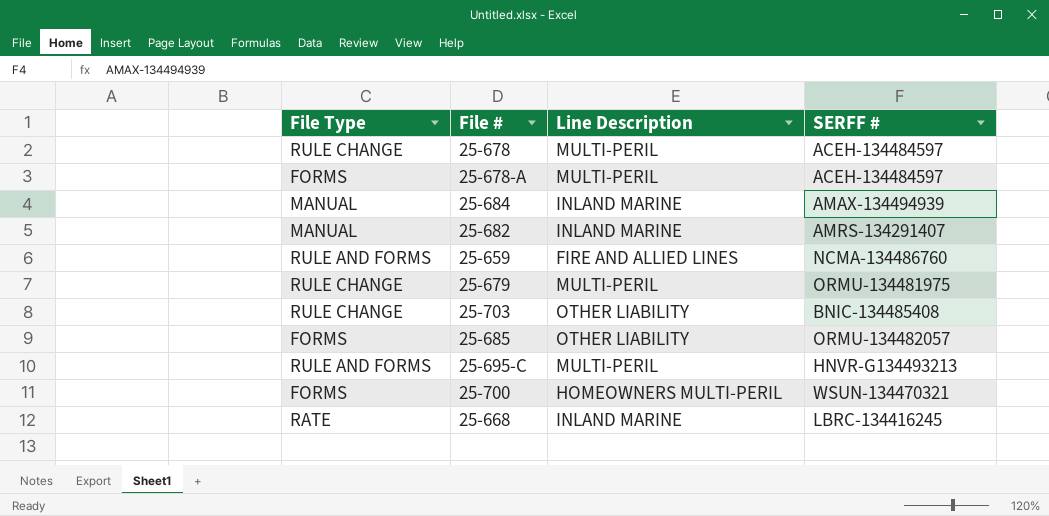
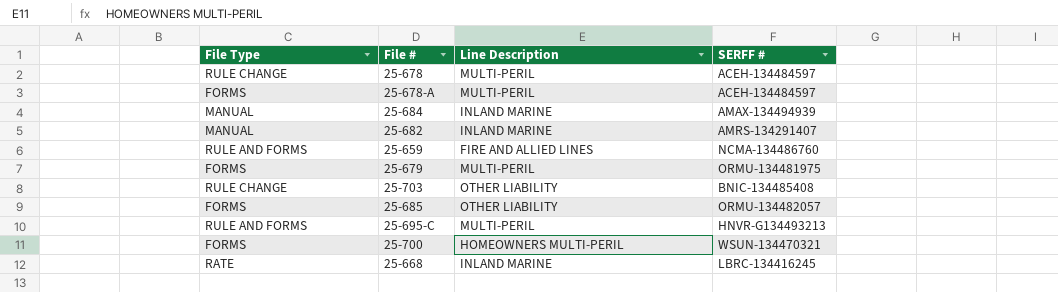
25-679 | File Type: RULE CHANGE -> FORMS

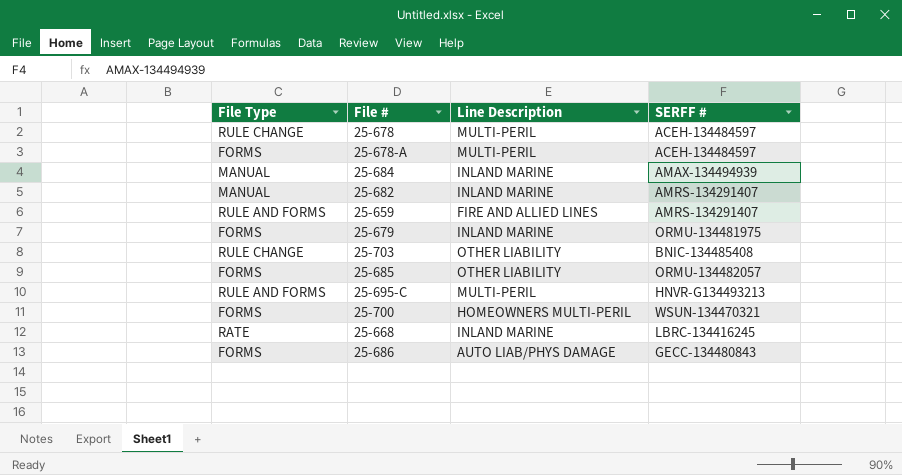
25-659 | SERFF #: NCMA-134486760 -> AMRS-134291407
25-679 | Line Description: MULTI-PERIL -> INLAND MARINE
row 25-686: none -> FORMS | AUTO LIAB/PHYS DAMAGE | GECC-134480843

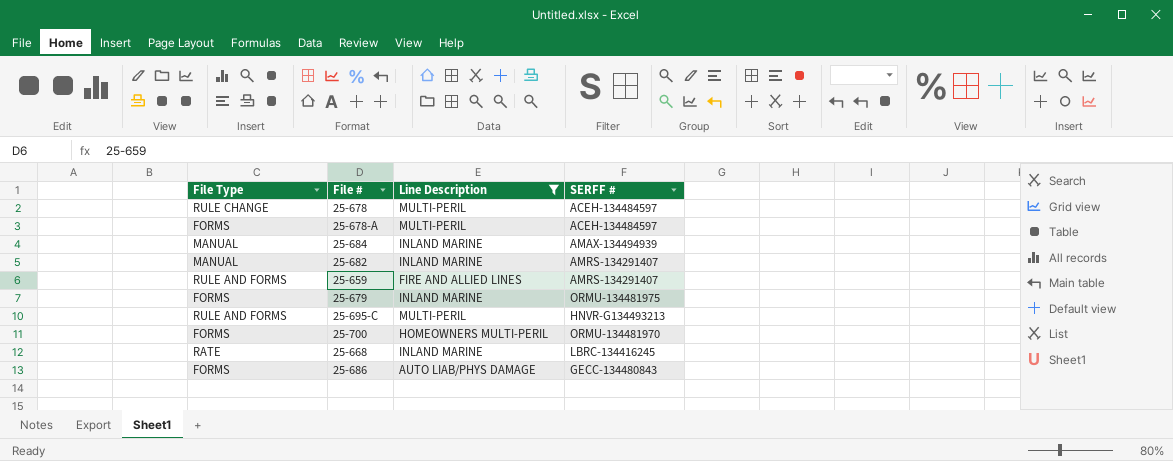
filter: none -> Line Description != OTHER LIABILITY
25-700 | SERFF #: WSUN-134470321 -> ORMU-134481970

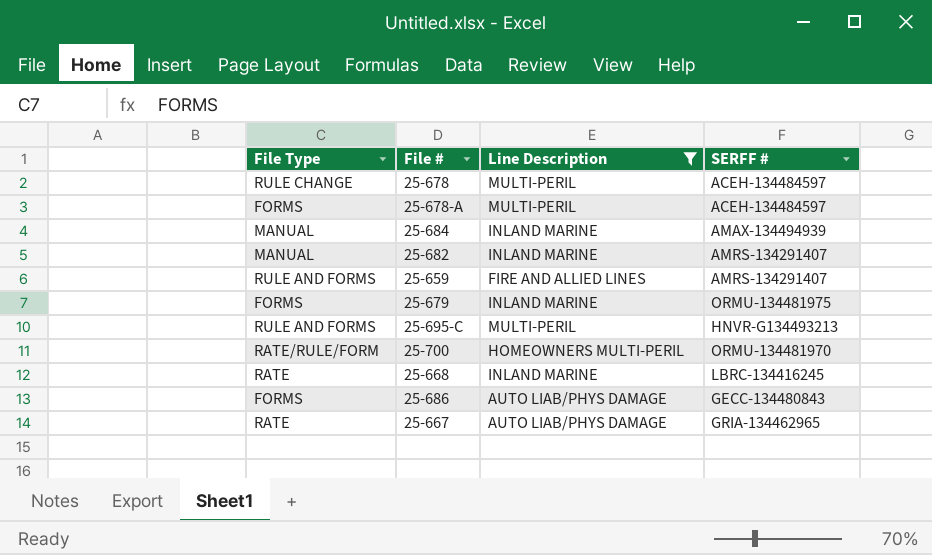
25-700 | File Type: FORMS -> RATE/RULE/FORM
row 25-667: none -> RATE | AUTO LIAB/PHYS DAMAGE | GRIA-134462965

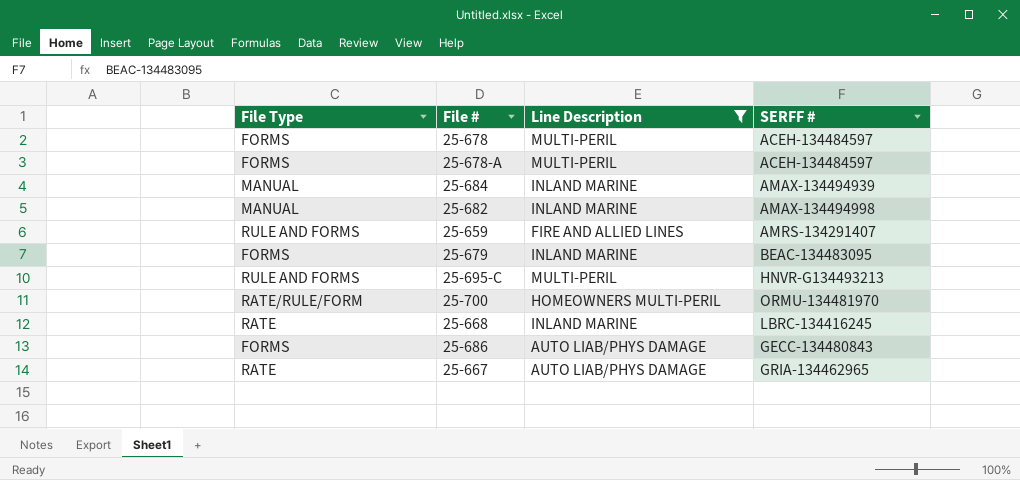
25-678 | File Type: RULE CHANGE -> FORMS
25-682 | SERFF #: AMRS-134291407 -> AMAX-134494998
25-679 | SERFF #: ORMU-134481975 -> BEAC-134483095

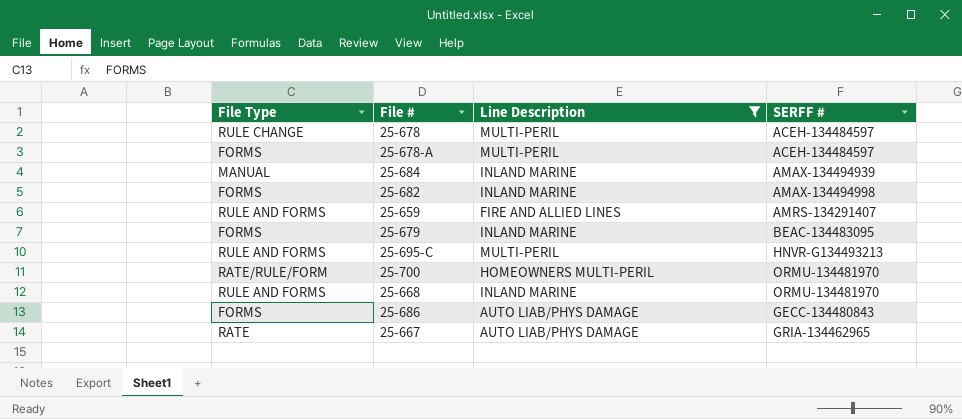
25-678 | File Type: FORMS -> RULE CHANGE
25-682 | File Type: MANUAL -> FORMS
25-668 | File Type: RATE -> RULE AND FORMS
25-668 | SERFF #: LBRC-134416245 -> ORMU-134481970

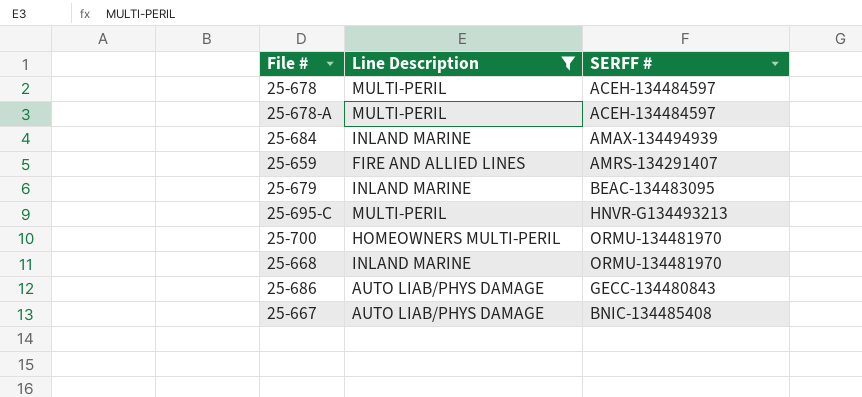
column File Type | position: 1 -> none
row 25-682: FORMS | INLAND MARINE | AMAX-134494998 -> none
25-667 | SERFF #: GRIA-134462965 -> BNIC-134485408

